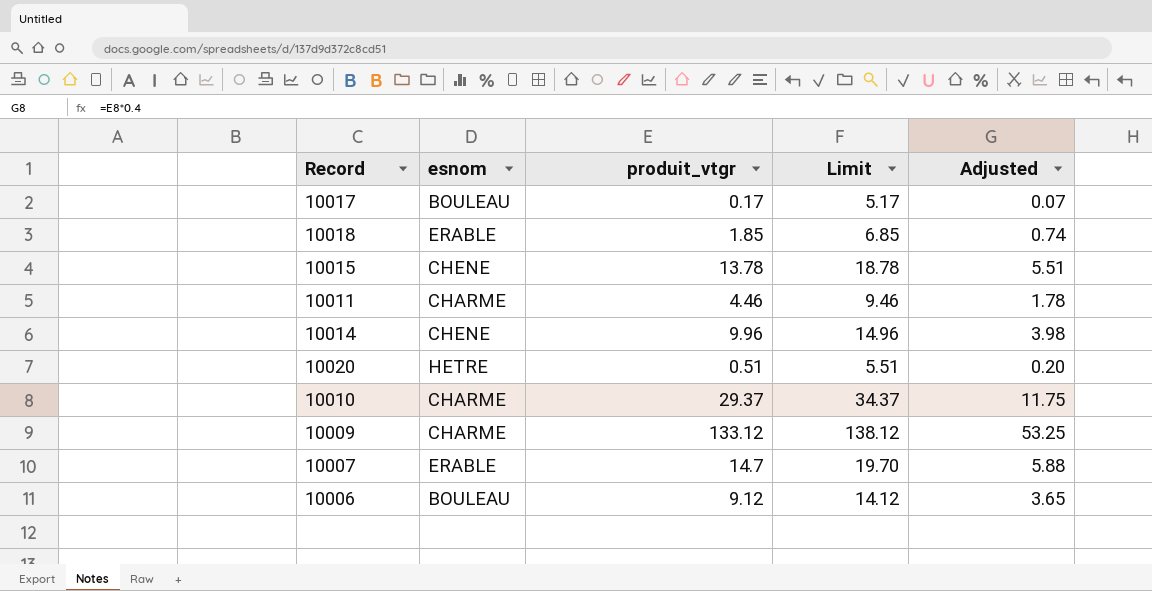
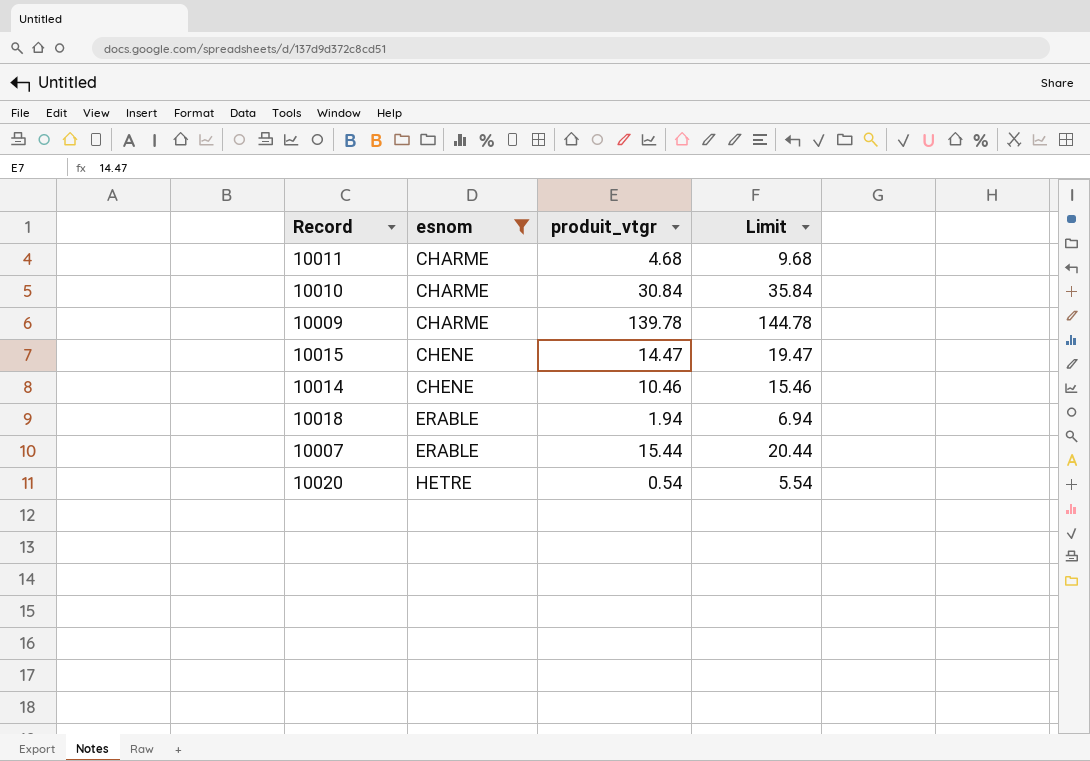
filter: none -> esnom != BOULEAU
row order: none -> esnom ascending
column Adjusted | formula: [produit_vtgr] * 0.4 -> none
10011 | produit_vtgr: 4.46 -> 4.68
10011 | Limit: 9.46 -> 9.68
10010 | produit_vtgr: 29.37 -> 30.84
10010 | Limit: 34.37 -> 35.84
10009 | produit_vtgr: 133.12 -> 139.78
10009 | Limit: 138.12 -> 144.78
10015 | produit_vtgr: 13.78 -> 14.47
10015 | Limit: 18.78 -> 19.47
10014 | produit_vtgr: 9.96 -> 10.46
10014 | Limit: 14.96 -> 15.46
10018 | produit_vtgr: 1.85 -> 1.94
10018 | Limit: 6.85 -> 6.94
10007 | produit_vtgr: 14.7 -> 15.44
10007 | Limit: 19.70 -> 20.44
10020 | produit_vtgr: 0.51 -> 0.54
10020 | Limit: 5.51 -> 5.54

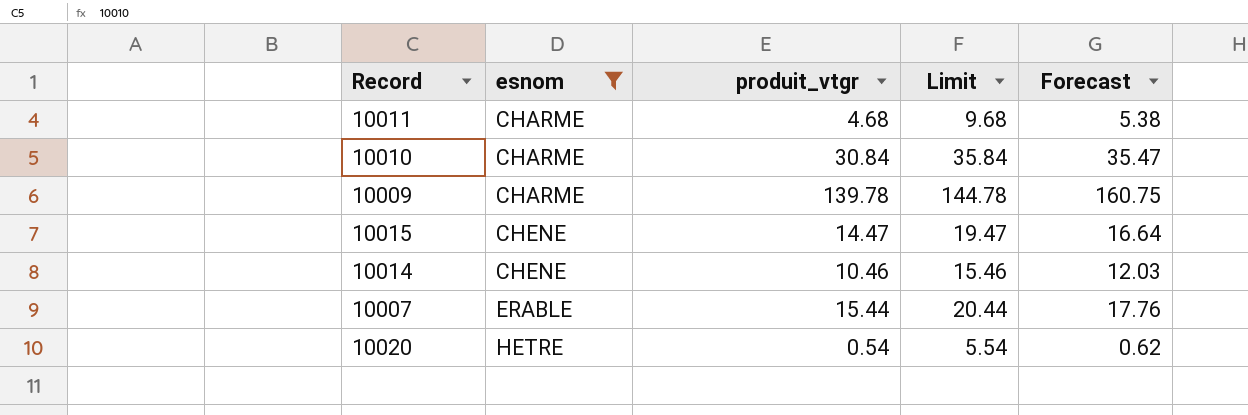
column Forecast | formula: none -> [produit_vtgr] * 1.15
row 10018: ERABLE | 1.94 | 6.94 -> none

